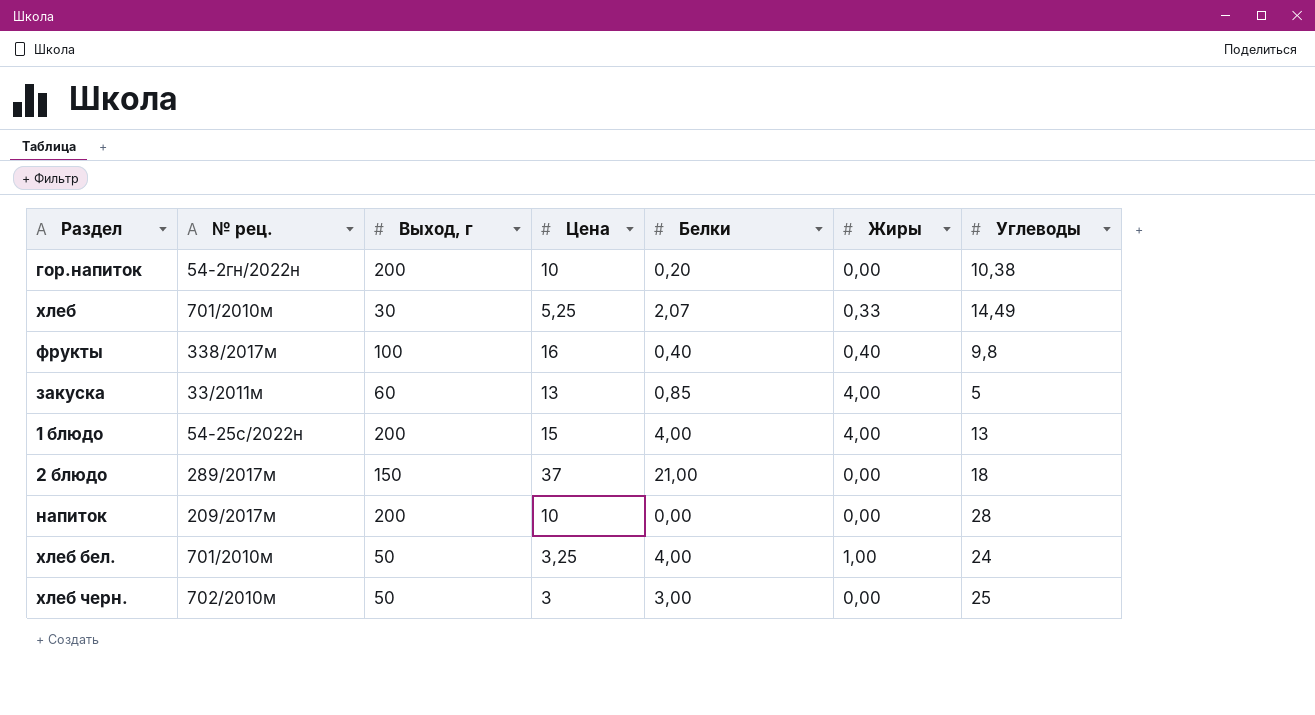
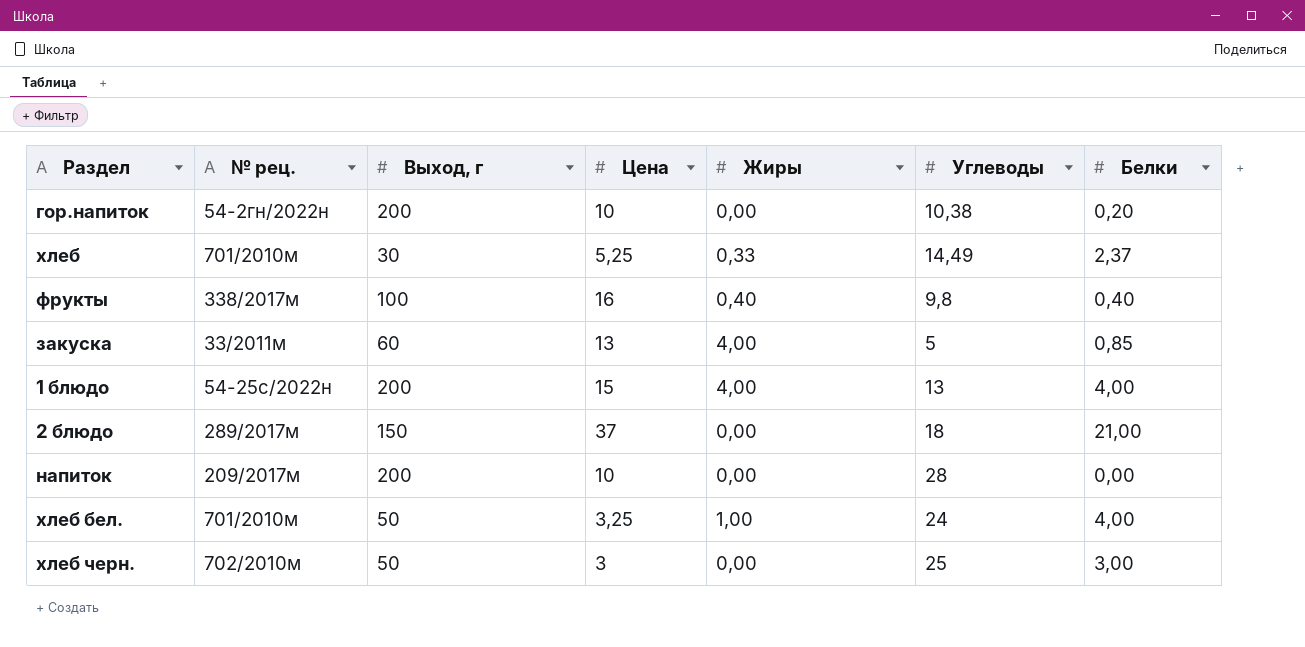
column Белки | position: 5 -> 7
хлеб | Белки: 2,07 -> 2,37

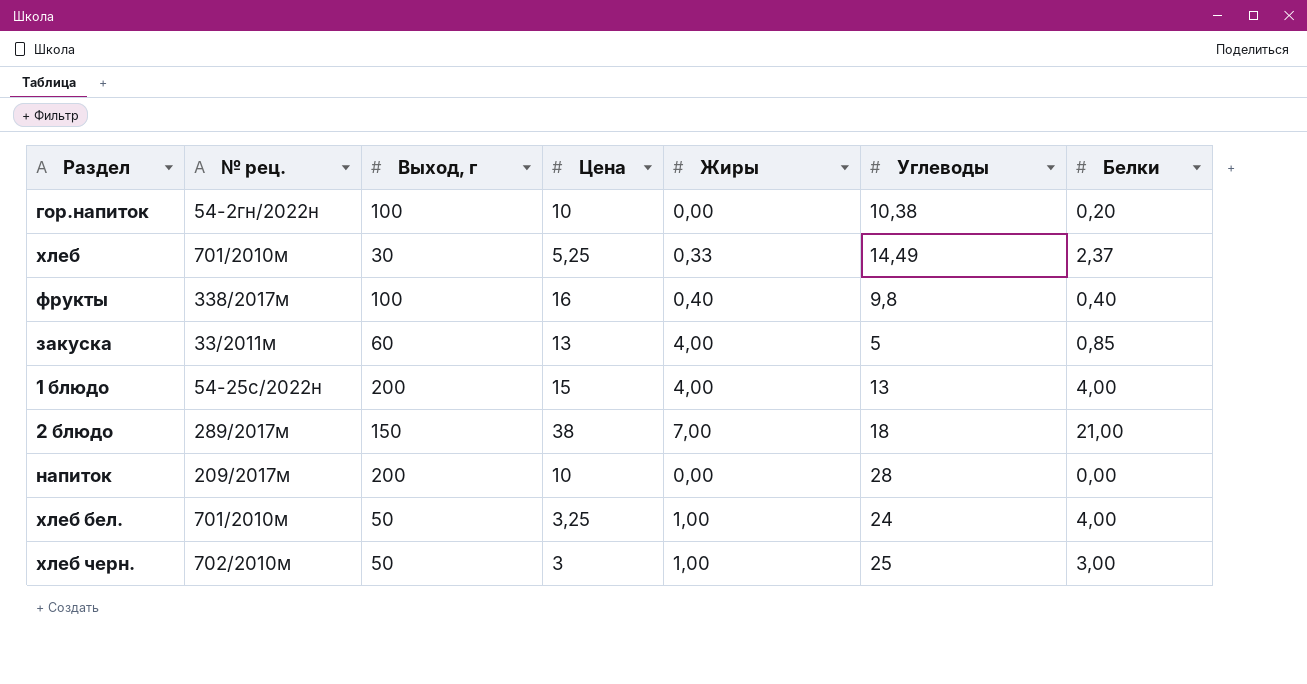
гор.напиток | Выход, г: 200 -> 100
2 блюдо | Цена: 37 -> 38
2 блюдо | Жиры: 0,00 -> 7,00
хлеб черн. | Жиры: 0,00 -> 1,00

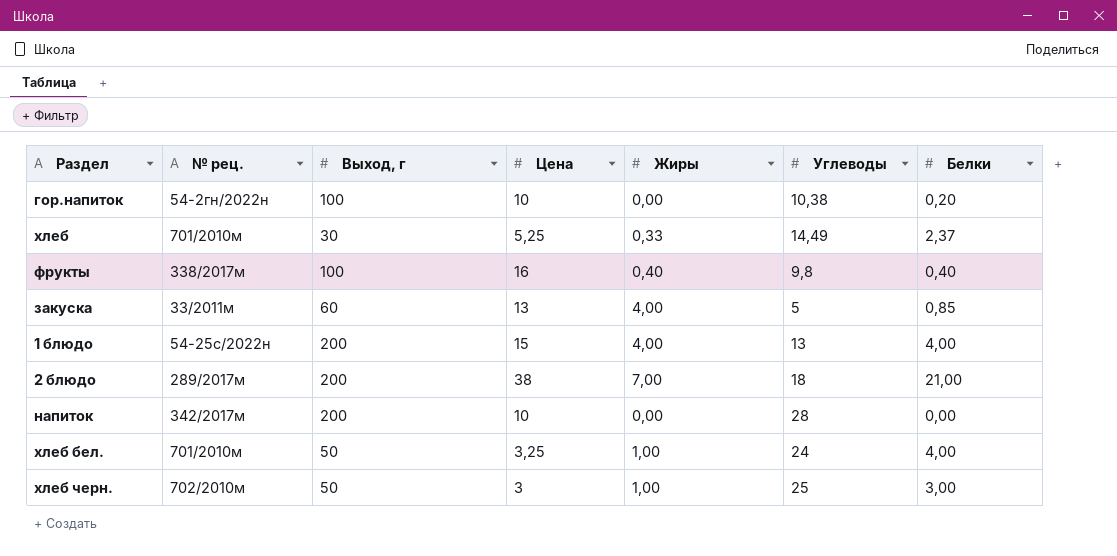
2 блюдо | Выход, г: 150 -> 200
напиток | № рец.: 209/2017м -> 342/2017м

